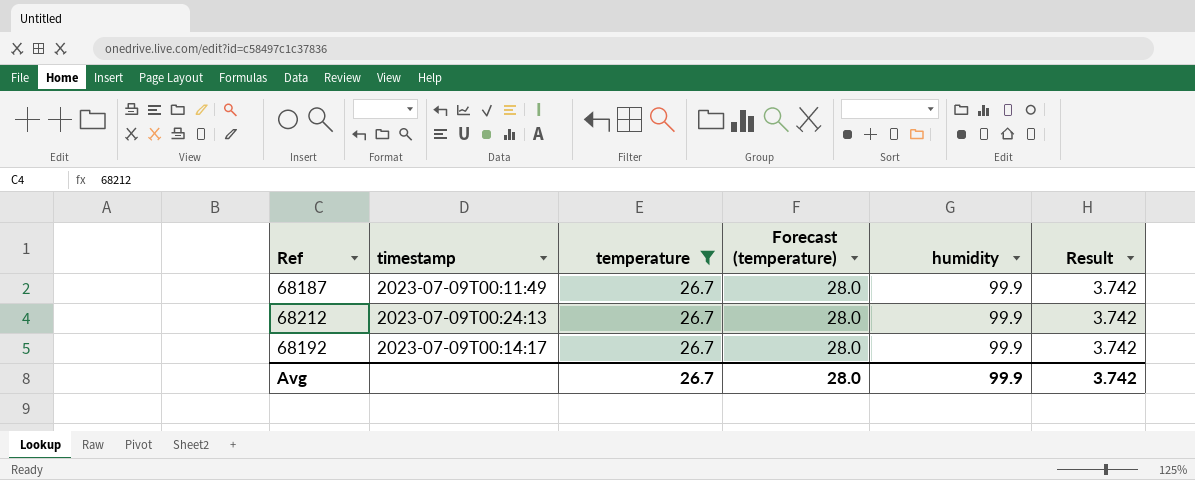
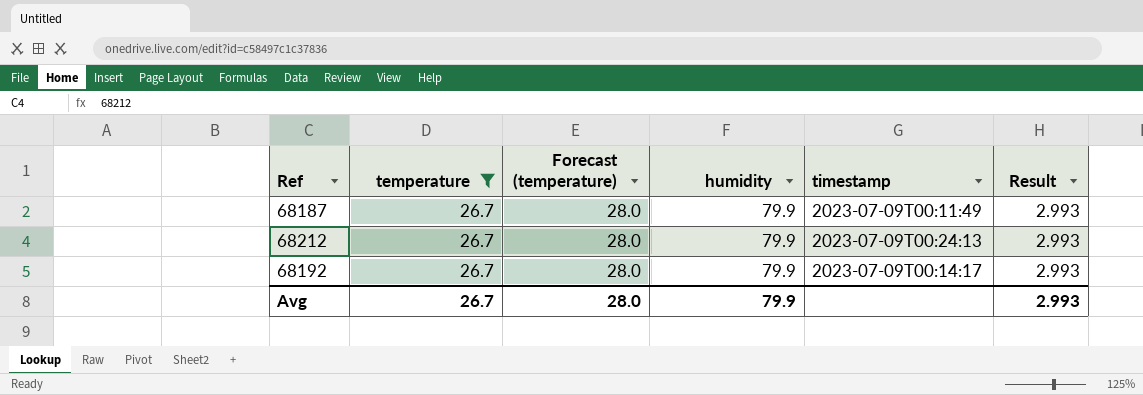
column timestamp | position: 2 -> 5
68187 | humidity: 99.9 -> 79.9
68187 | Result: 3.742 -> 2.993
68212 | humidity: 99.9 -> 79.9
68212 | Result: 3.742 -> 2.993
68192 | humidity: 99.9 -> 79.9
68192 | Result: 3.742 -> 2.993
Avg | humidity: 99.9 -> 79.9
Avg | Result: 3.742 -> 2.993

